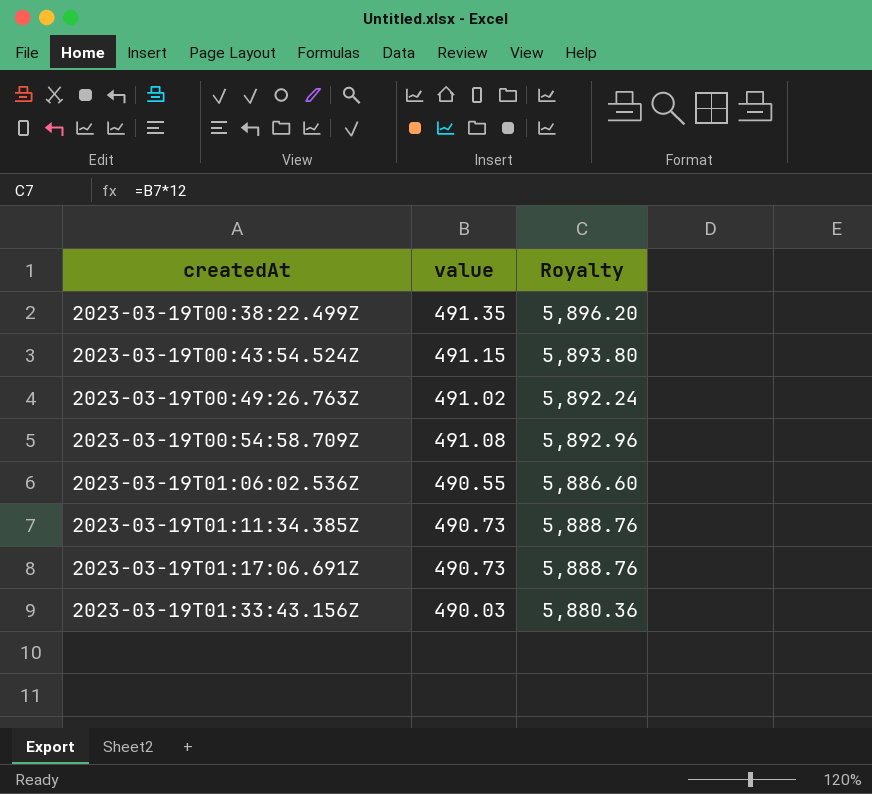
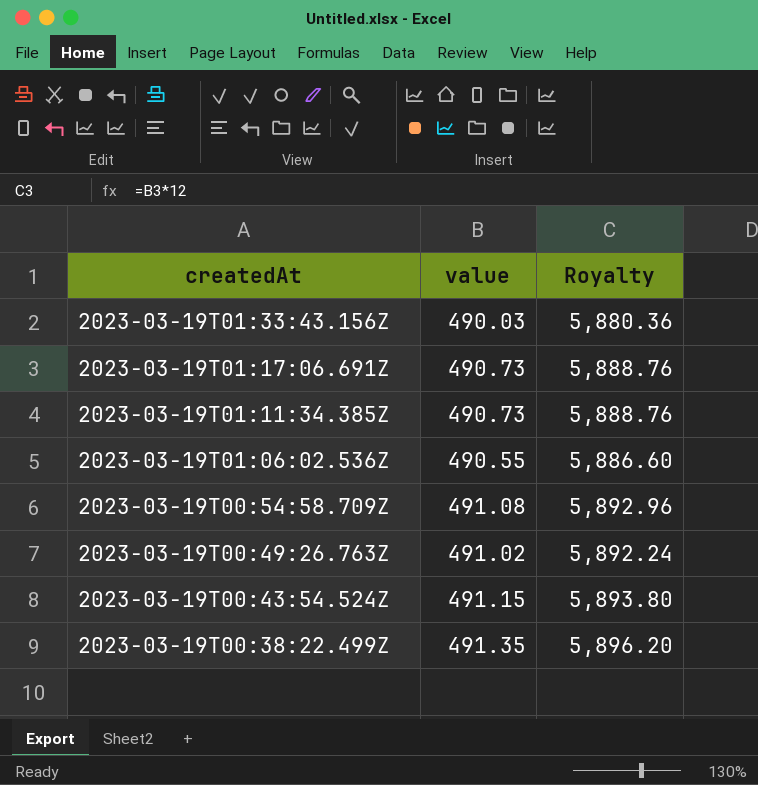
row order: createdAt ascending -> createdAt descending

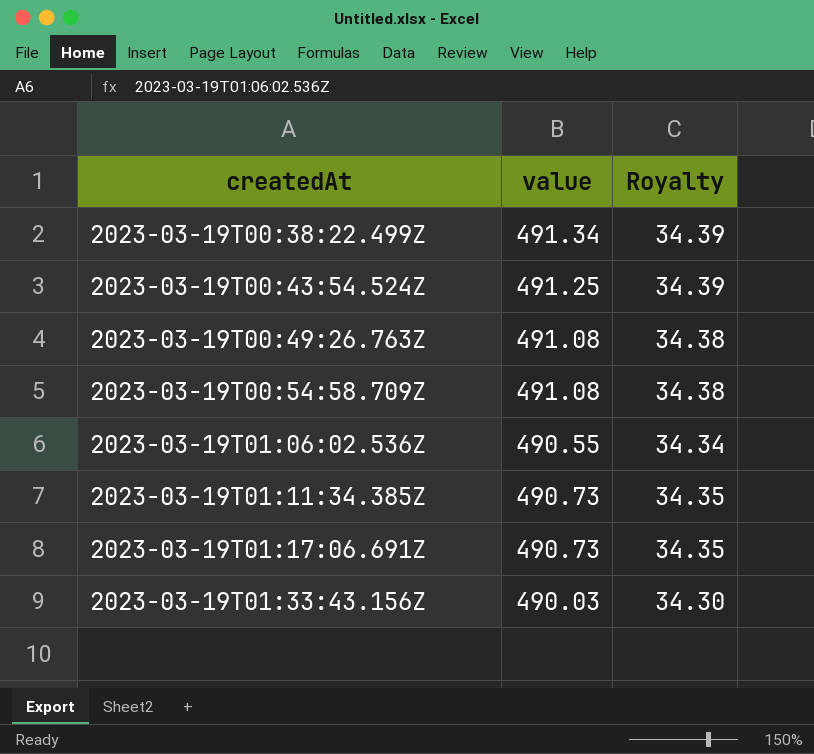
row order: createdAt descending -> createdAt ascending
column Royalty | formula: [value] * 12 -> [value] * 0.07
2023-03-19T00:38:22.499Z | value: 491.35 -> 491.34
2023-03-19T00:43:54.524Z | value: 491.15 -> 491.25
2023-03-19T00:49:26.763Z | value: 491.02 -> 491.08

